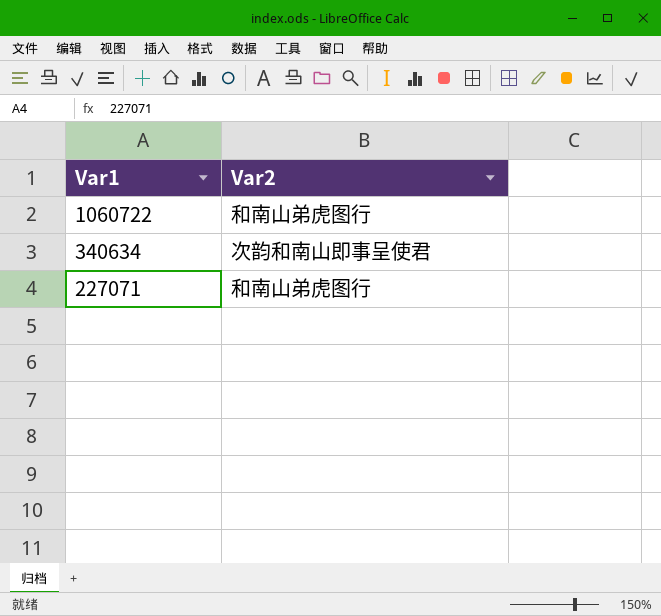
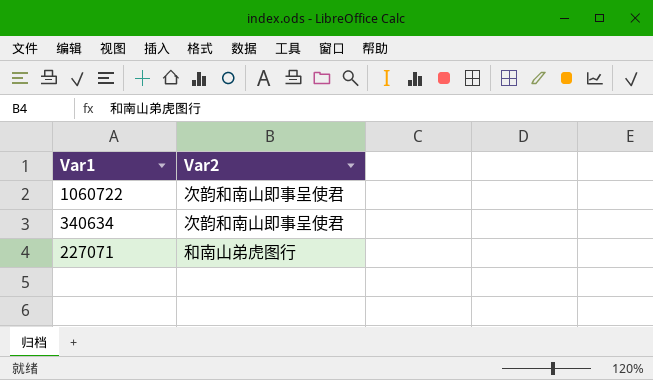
1060722 | Var2: 和南山弟虎图行 -> 次韵和南山即事呈使君

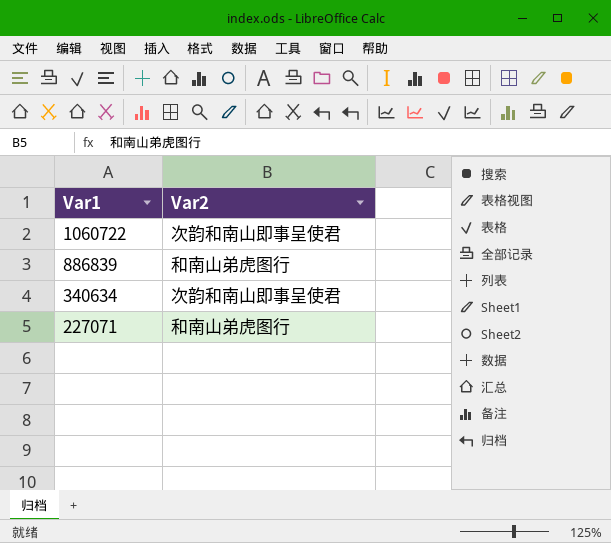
row 886839: none -> 和南山弟虎图行

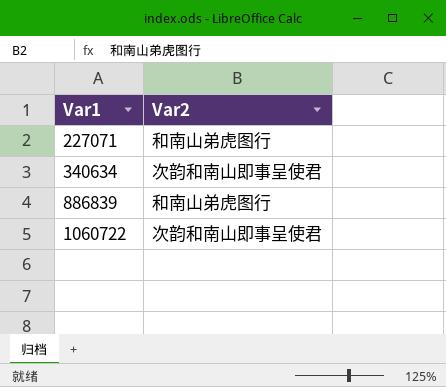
row order: Var1 descending -> Var1 ascending

